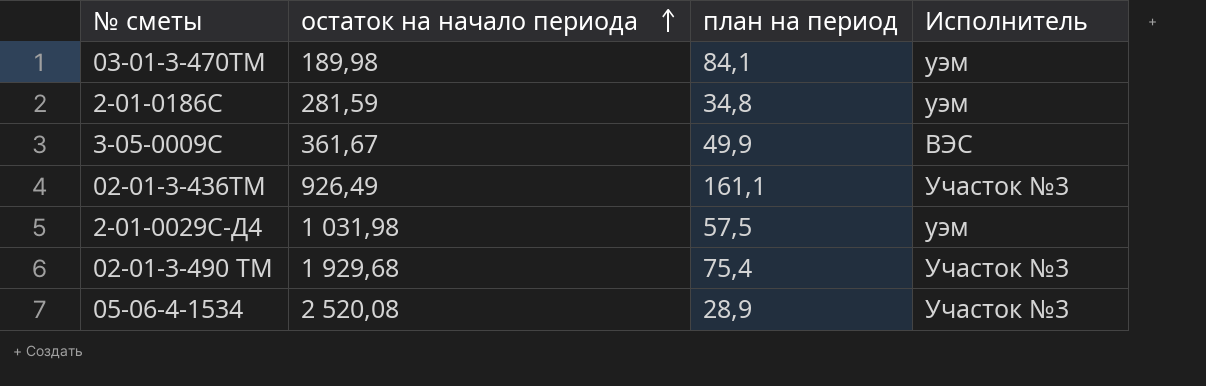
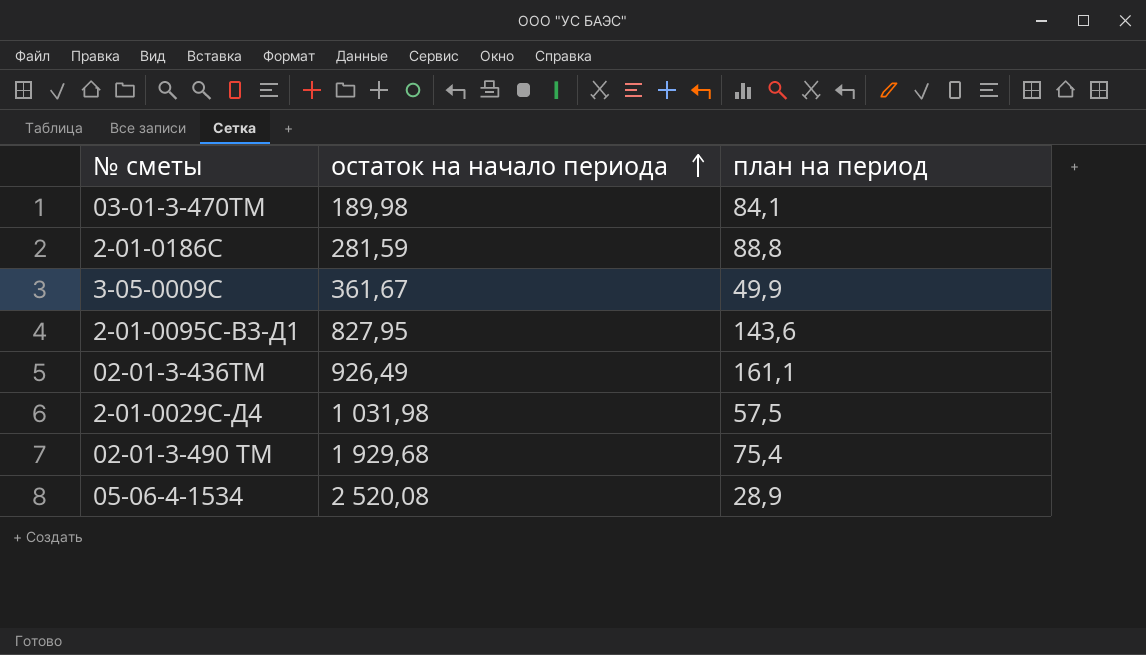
column Исполнитель | position: 4 -> none
2-01-0186С | план на период: 34,8 -> 88,8
row 2-01-0095С-В3-Д1: none -> 827,95 | 143,6

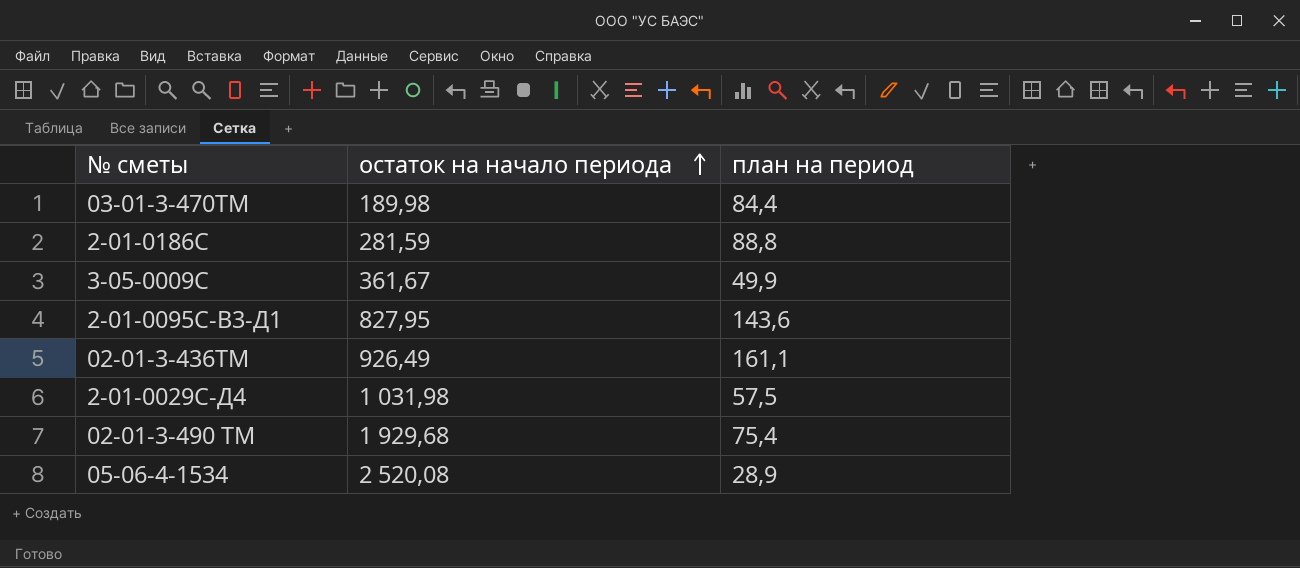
03-01-3-470ТМ | план на период: 84,1 -> 84,4

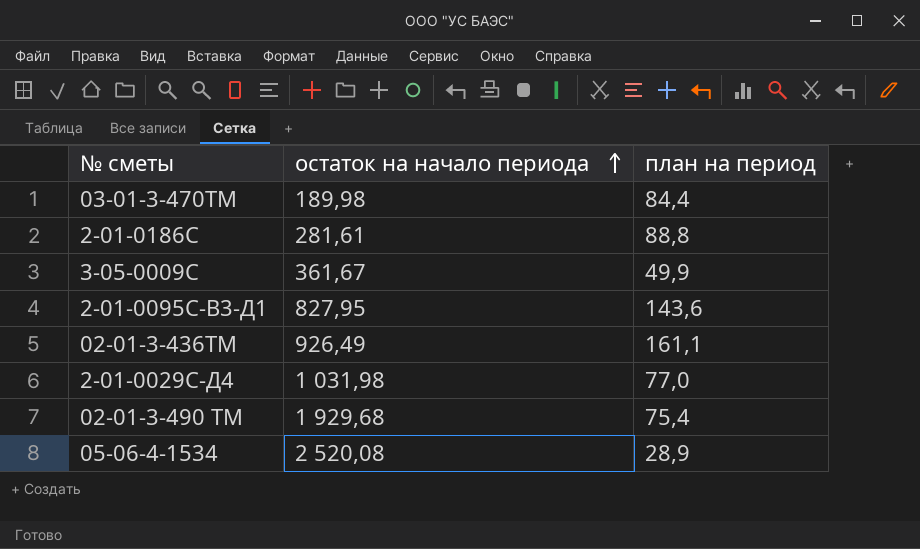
2-01-0186С | остаток на начало периода: 281,59 -> 281,61
2-01-0029С-Д4 | план на период: 57,5 -> 77,0

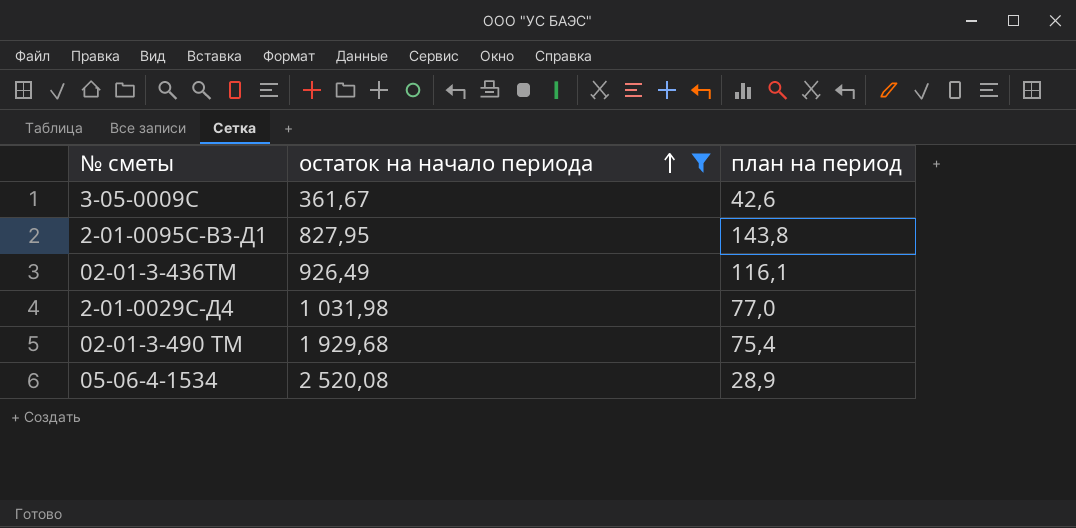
filter: none -> остаток на начало периода >= 361,67
3-05-0009С | план на период: 49,9 -> 42,6
2-01-0095С-В3-Д1 | план на период: 143,6 -> 143,8
02-01-3-436ТМ | план на период: 161,1 -> 116,1

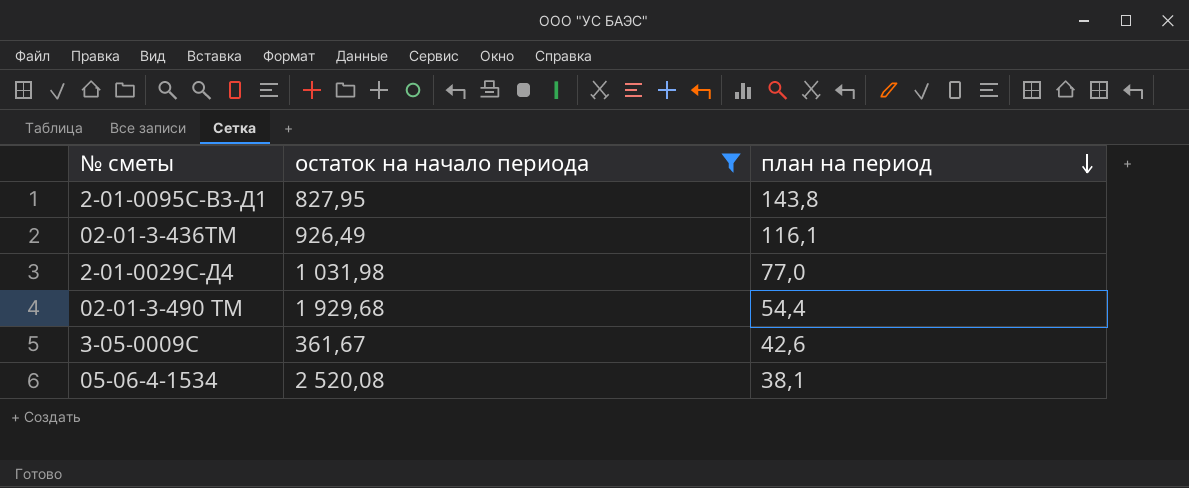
row order: остаток на начало периода ascending -> план на период descending
02-01-3-490 ТМ | план на период: 75,4 -> 54,4
05-06-4-1534 | план на период: 28,9 -> 38,1

